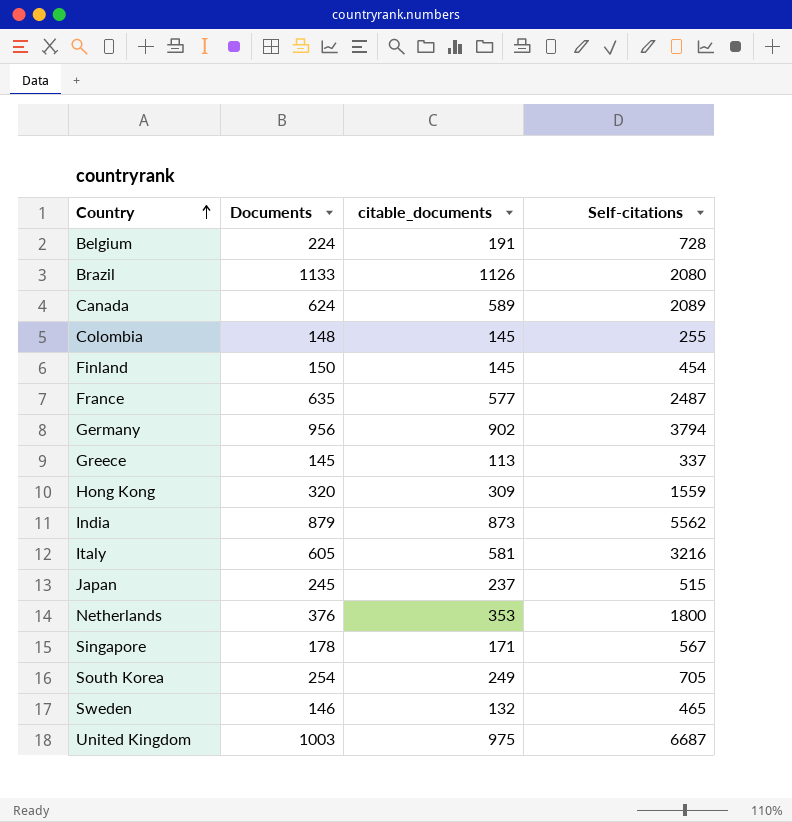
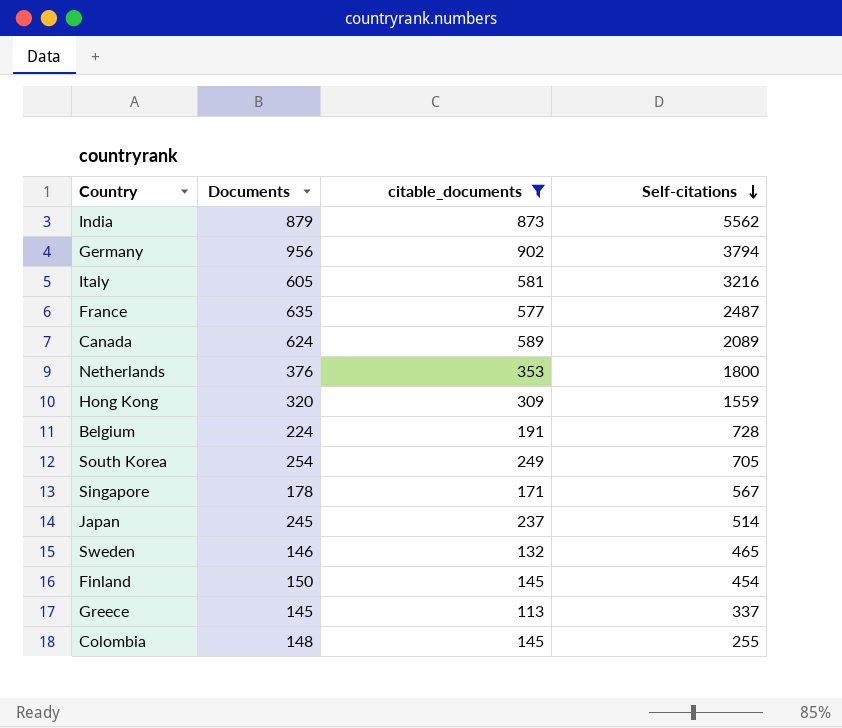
filter: none -> citable_documents <= 902
row order: Country ascending -> Self-citations descending
Japan | Self-citations: 515 -> 514

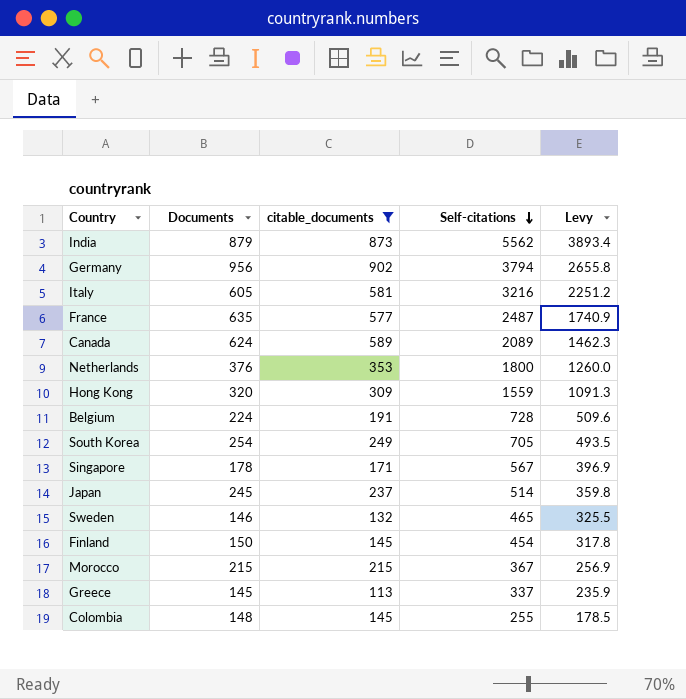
column Levy | formula: none -> [Self-citations] * 0.7
row Morocco: none -> 215 | 215 | 367 | 256.9

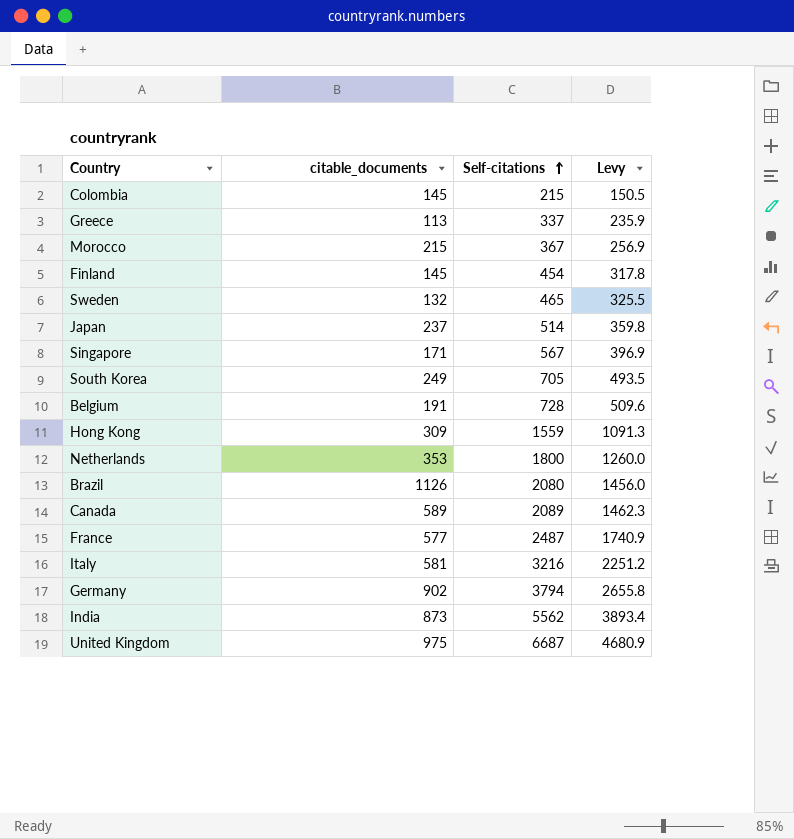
filter: citable_documents <= 902 -> none
row order: Self-citations descending -> Self-citations ascending
column Documents | position: 2 -> none
Colombia | Self-citations: 255 -> 215
Colombia | Levy: 178.5 -> 150.5

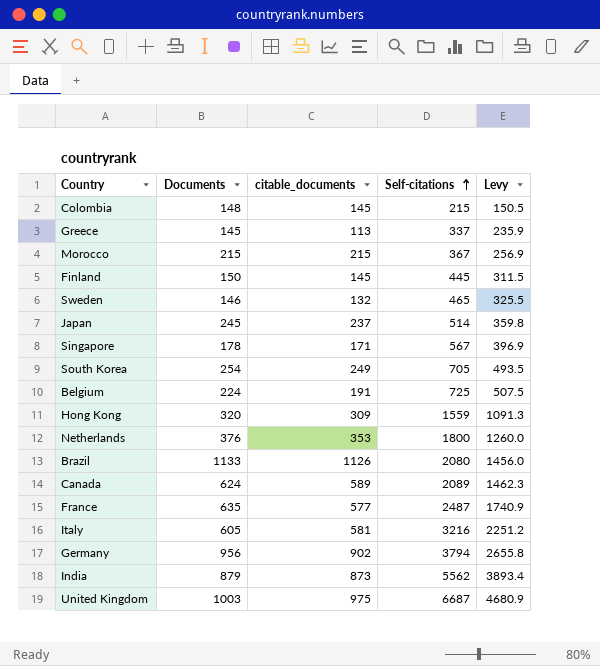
column Documents | position: none -> 2
Finland | Self-citations: 454 -> 445
Finland | Levy: 317.8 -> 311.5
Belgium | Self-citations: 728 -> 725
Belgium | Levy: 509.6 -> 507.5

